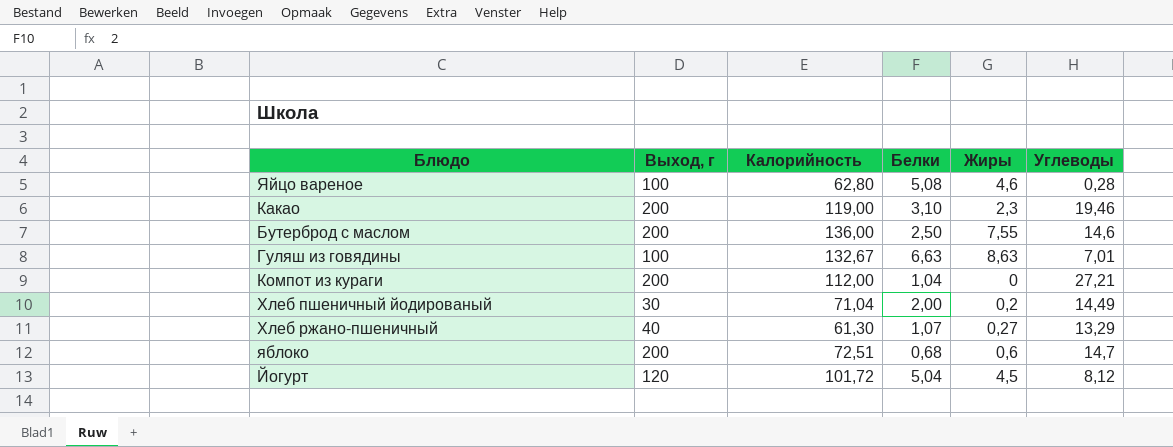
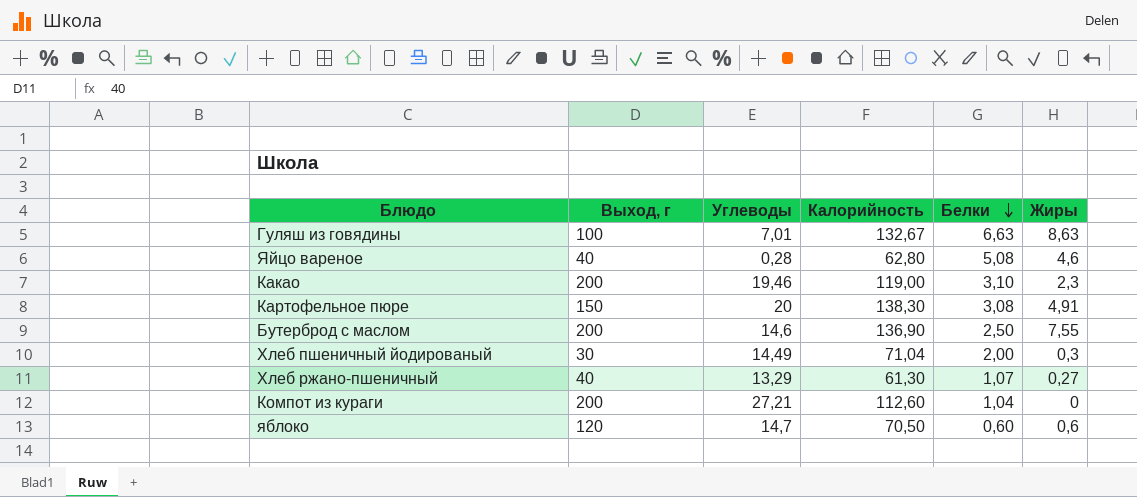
row order: none -> Белки descending
column Углеводы | position: 6 -> 3
row Йогурт: 120 | 101,72 | 5,04 | 4,5 | 8,12 -> none
Яйцо вареное | Выход, г: 100 -> 40
row Картофельное пюре: none -> 150 | 20 | 138,30 | 3,08 | 4,91
Бутерброд с маслом | Калорийность: 136,00 -> 136,90
Хлеб пшеничный йодированый | Жиры: 0,2 -> 0,3
Компот из кураги | Калорийность: 112,00 -> 112,60
яблоко | Выход, г: 200 -> 120
яблоко | Калорийность: 72,51 -> 70,50
яблоко | Белки: 0,68 -> 0,60

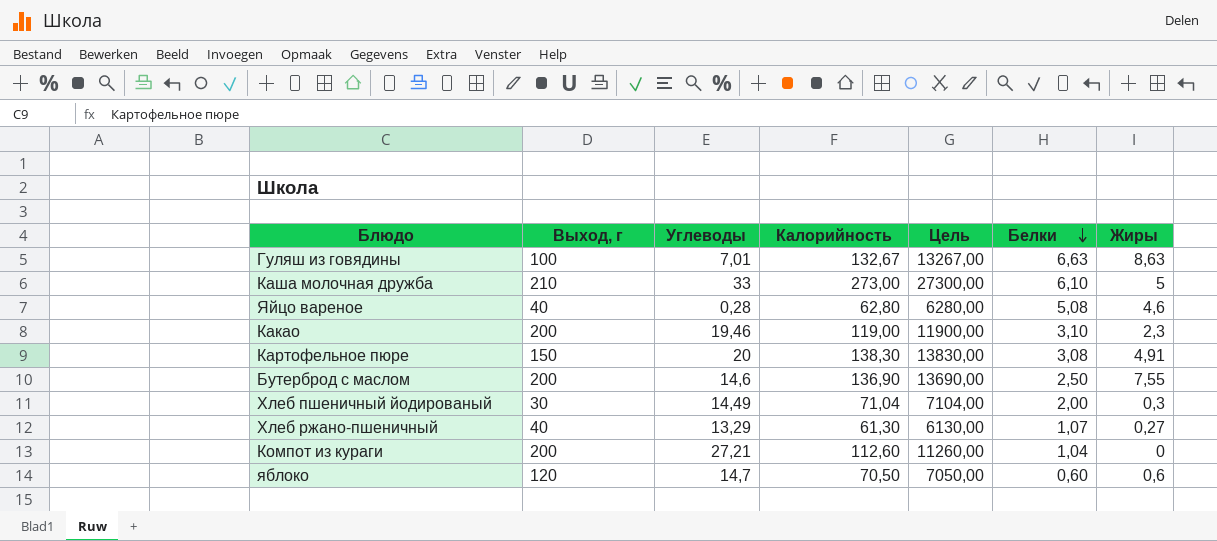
column Цель | formula: none -> [Калорийность] * 100
row Каша молочная дружба: none -> 210 | 33 | 273,00 | 27300,00 | 6,10 | 5

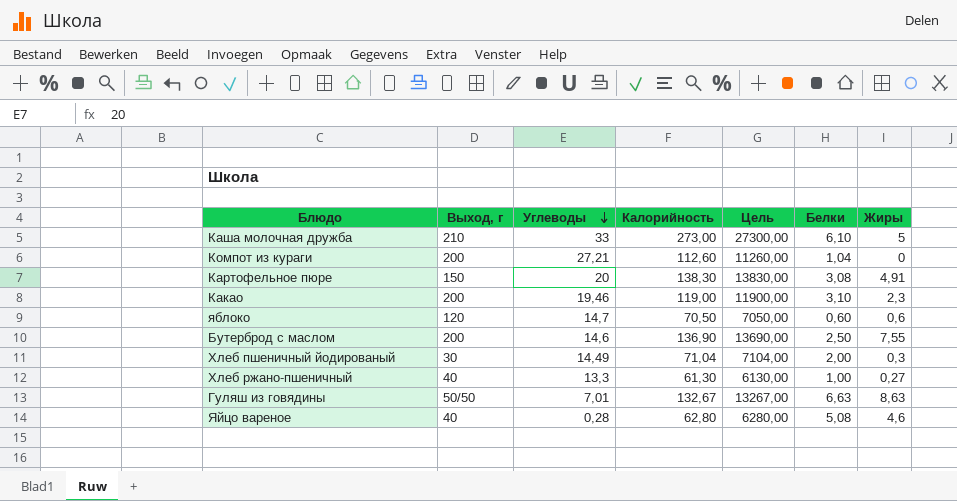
row order: Белки descending -> Углеводы descending
Хлеб ржано-пшеничный | Углеводы: 13,29 -> 13,3
Хлеб ржано-пшеничный | Белки: 1,07 -> 1,00
Гуляш из говядины | Выход, г: 100 -> 50/50

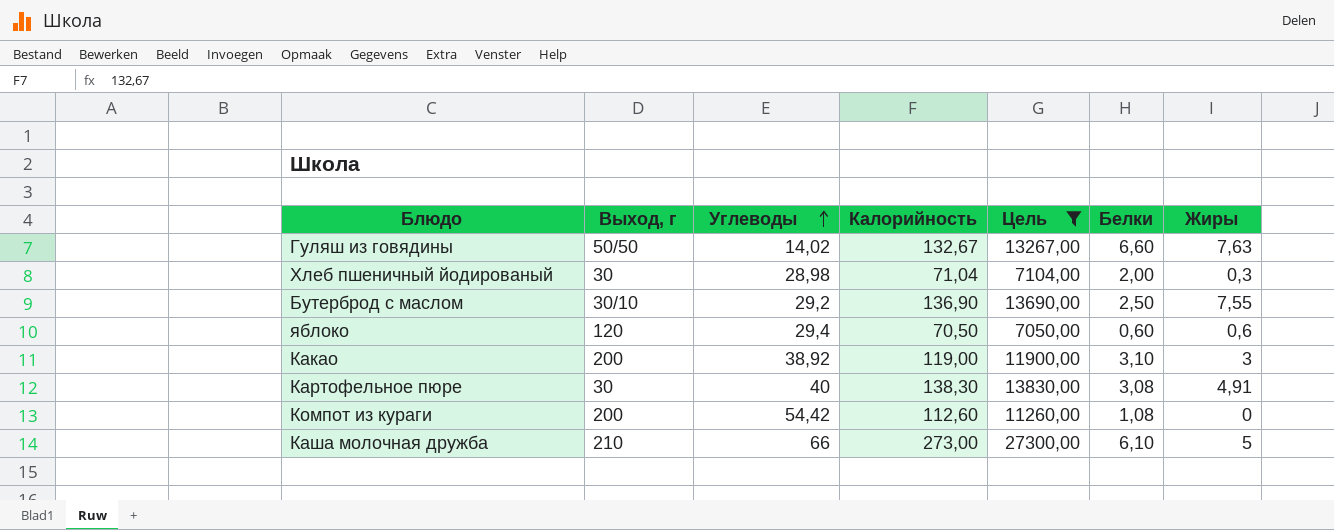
filter: none -> Цель >= 7050,00
row order: Углеводы descending -> Углеводы ascending
Гуляш из говядины | Углеводы: 7,01 -> 14,02
Гуляш из говядины | Белки: 6,63 -> 6,60
Гуляш из говядины | Жиры: 8,63 -> 7,63
Хлеб пшеничный йодированый | Углеводы: 14,49 -> 28,98
Бутерброд с маслом | Выход, г: 200 -> 30/10
Бутерброд с маслом | Углеводы: 14,6 -> 29,2
яблоко | Углеводы: 14,7 -> 29,4
Какао | Углеводы: 19,46 -> 38,92
Какао | Жиры: 2,3 -> 3
Картофельное пюре | Выход, г: 150 -> 30
Картофельное пюре | Углеводы: 20 -> 40
Компот из кураги | Углеводы: 27,21 -> 54,42
Компот из кураги | Белки: 1,04 -> 1,08
Каша молочная дружба | Углеводы: 33 -> 66

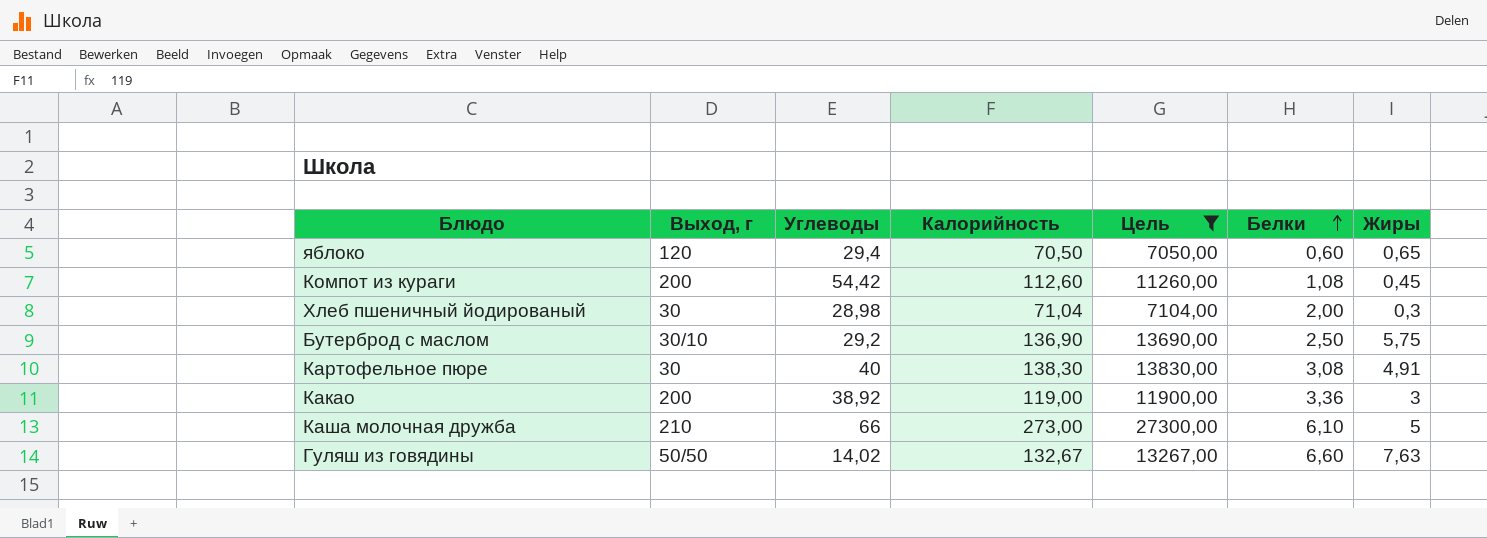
row order: Углеводы ascending -> Белки ascending
яблоко | Жиры: 0,6 -> 0,65
Компот из кураги | Жиры: 0 -> 0,45
Бутерброд с маслом | Жиры: 7,55 -> 5,75
Какао | Белки: 3,10 -> 3,36

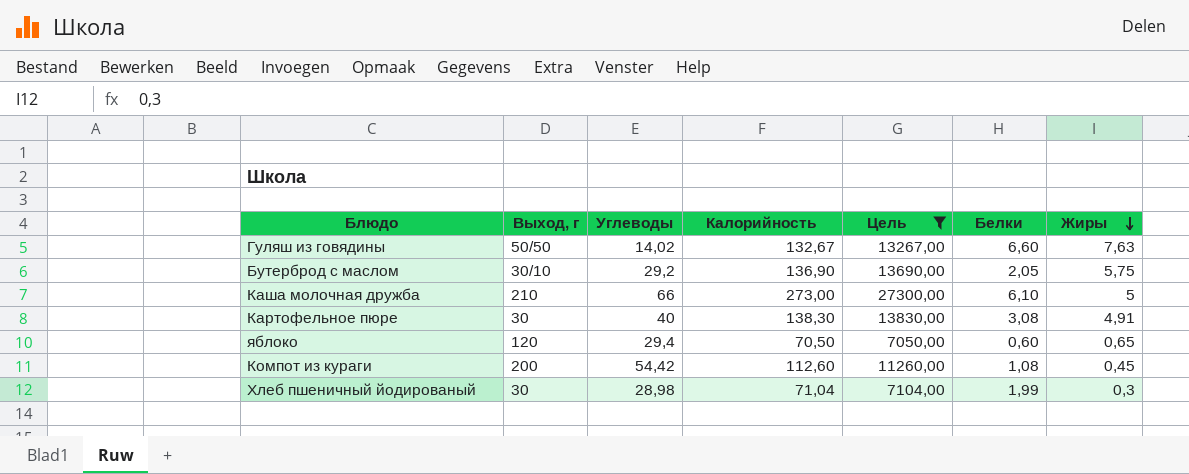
row order: Белки ascending -> Жиры descending
row Какао: 200 | 38,92 | 119,00 | 11900,00 | 3,36 | 3 -> none
Бутерброд с маслом | Белки: 2,50 -> 2,05
Хлеб пшеничный йодированый | Белки: 2,00 -> 1,99

